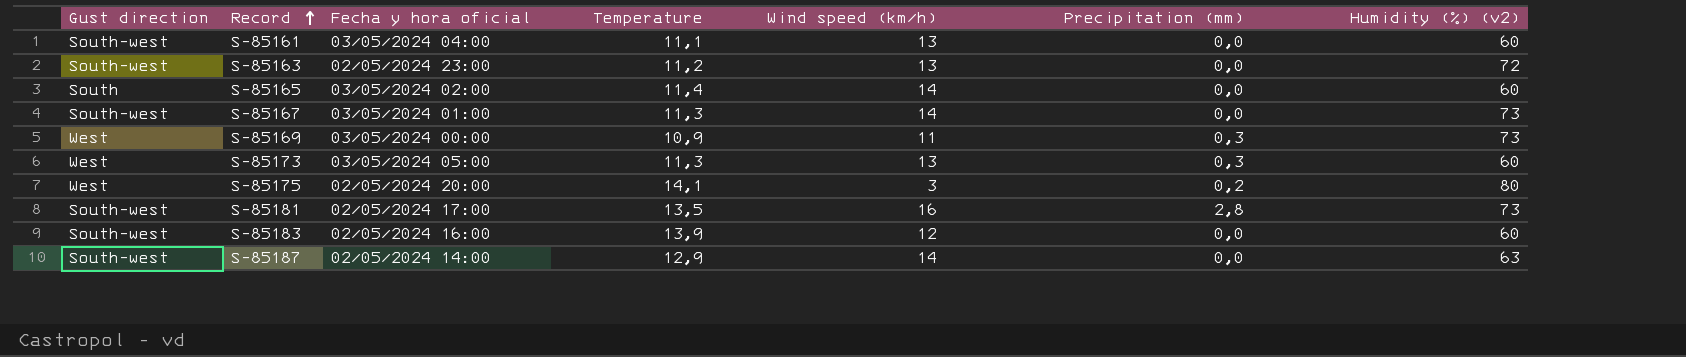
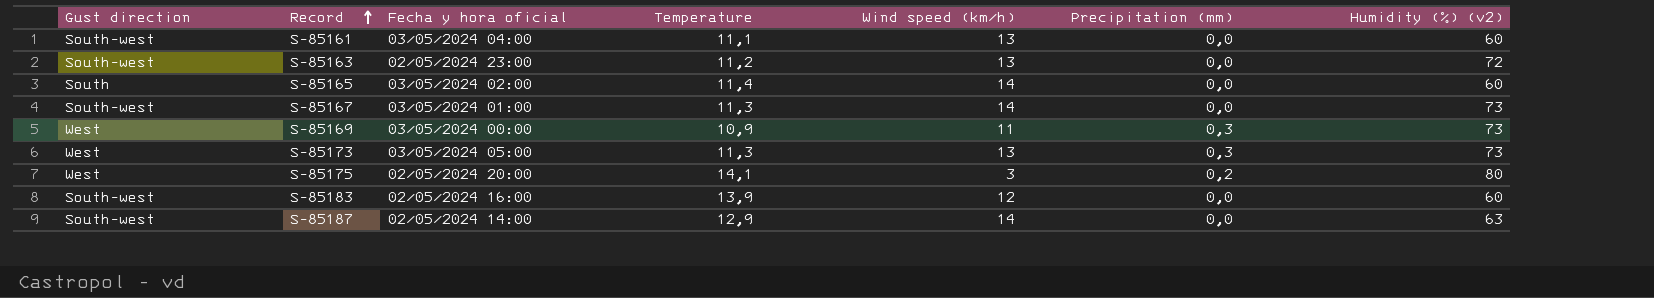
row S-85181: South-west | 02/05/2024 17:00 | 13,5 | 16 | 2,8 | 73 -> none
S-85173 | Humidity (%) (v2): 60 -> 73

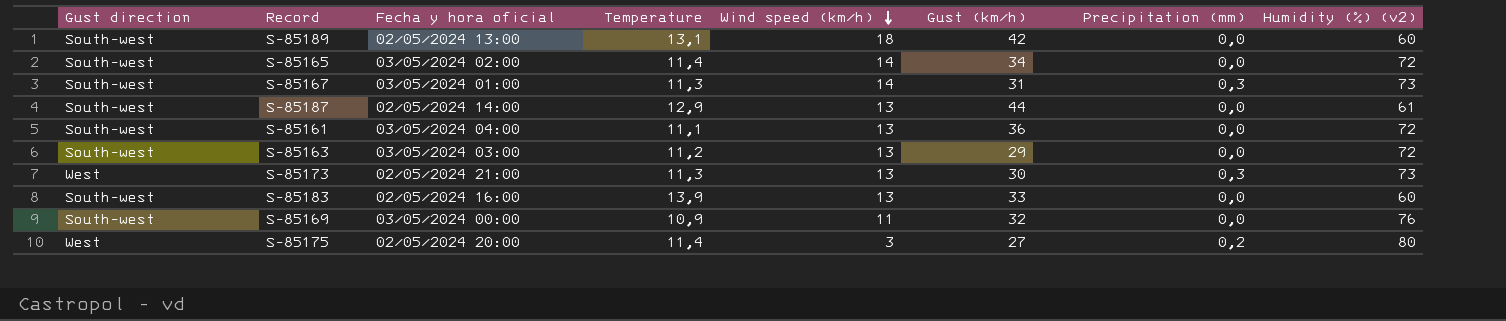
row order: Record ascending -> Wind speed (km/h) descending
column Gust (km/h) | position: none -> 6
row S-85189: none -> South-west | 02/05/2024 13:00 | 13,1 | 18 | 42 | 0,0 | 60
S-85165 | Gust direction: South -> South-west
S-85165 | Humidity (%) (v2): 60 -> 72
S-85167 | Precipitation (mm): 0,0 -> 0,3
S-85187 | Wind speed (km/h): 14 -> 13
S-85187 | Humidity (%) (v2): 63 -> 61
S-85161 | Humidity (%) (v2): 60 -> 72
S-85163 | Fecha y hora oficial: 02/05/2024 23:00 -> 03/05/2024 03:00
S-85173 | Fecha y hora oficial: 03/05/2024 05:00 -> 02/05/2024 21:00
S-85183 | Wind speed (km/h): 12 -> 13
S-85169 | Gust direction: West -> South-west
S-85169 | Precipitation (mm): 0,3 -> 0,0
S-85169 | Humidity (%) (v2): 73 -> 76
S-85175 | Temperature: 14,1 -> 11,4

